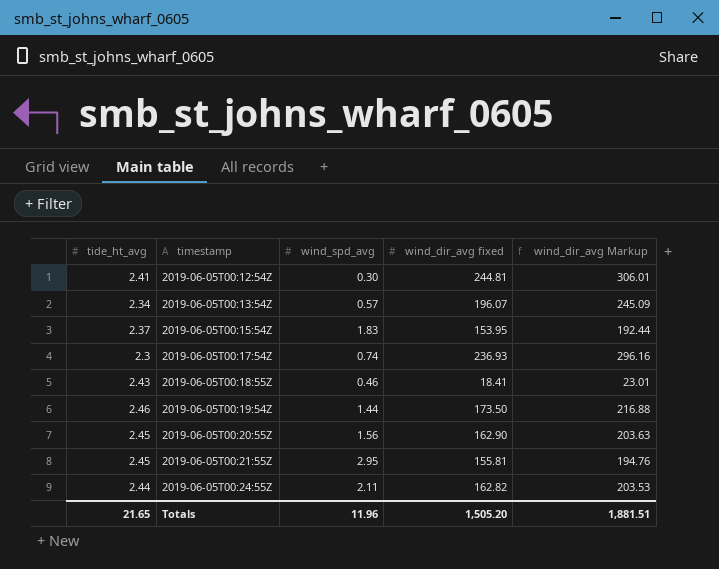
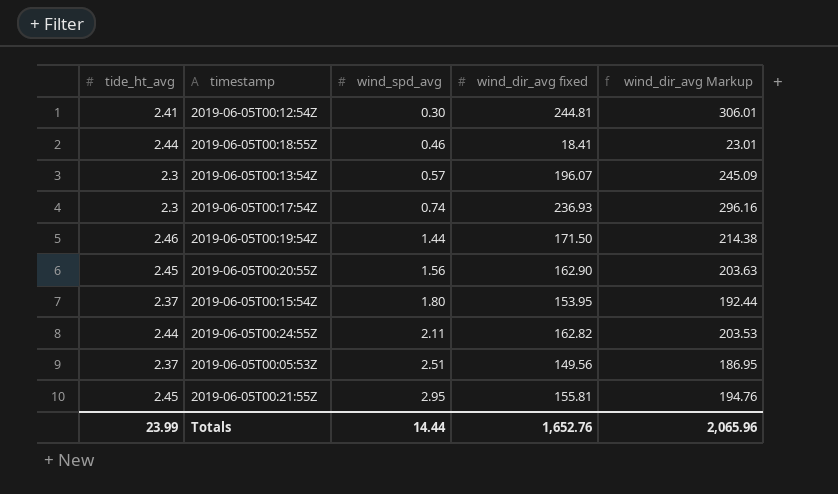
row order: timestamp ascending -> wind_spd_avg ascending
2019-06-05T00:18:55Z | tide_ht_avg: 2.43 -> 2.44
2019-06-05T00:13:54Z | tide_ht_avg: 2.34 -> 2.3
2019-06-05T00:19:54Z | wind_dir_avg fixed: 173.50 -> 171.50
2019-06-05T00:19:54Z | wind_dir_avg Markup: 216.88 -> 214.38
2019-06-05T00:15:54Z | wind_spd_avg: 1.83 -> 1.80
row 2019-06-05T00:05:53Z: none -> 2.37 | 2.51 | 149.56 | 186.95
Totals | tide_ht_avg: 21.65 -> 23.99
Totals | wind_spd_avg: 11.96 -> 14.44
Totals | wind_dir_avg fixed: 1,505.20 -> 1,652.76
Totals | wind_dir_avg Markup: 1,881.51 -> 2,065.96

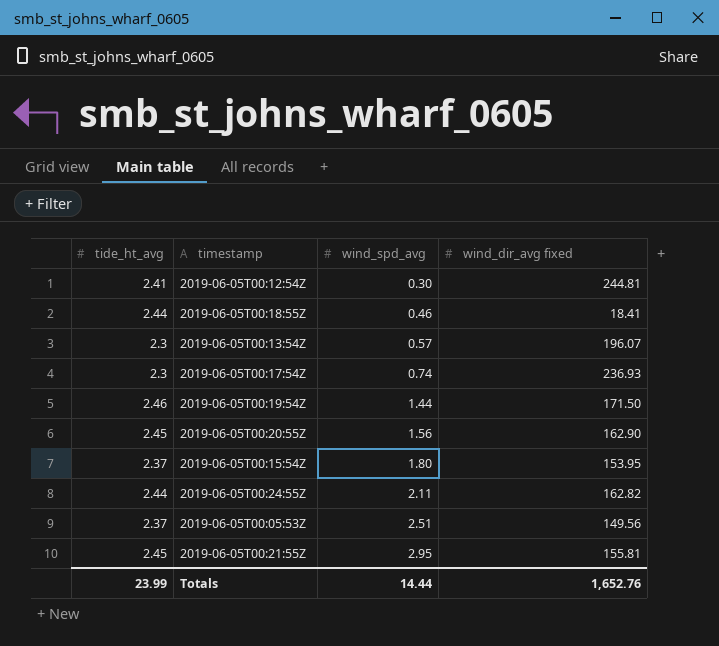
column wind_dir_avg Markup | formula: [wind_dir_avg fixed] * 1.25 -> none

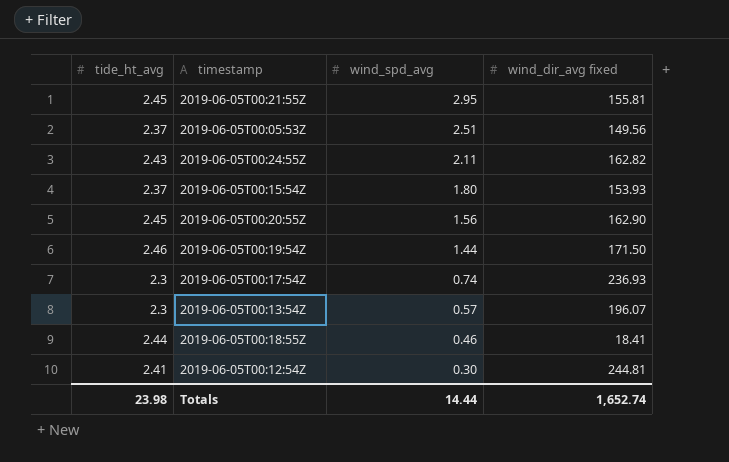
row order: wind_spd_avg ascending -> wind_spd_avg descending
2019-06-05T00:24:55Z | tide_ht_avg: 2.44 -> 2.43
2019-06-05T00:15:54Z | wind_dir_avg fixed: 153.95 -> 153.93
Totals | tide_ht_avg: 23.99 -> 23.98
Totals | wind_dir_avg fixed: 1,652.76 -> 1,652.74

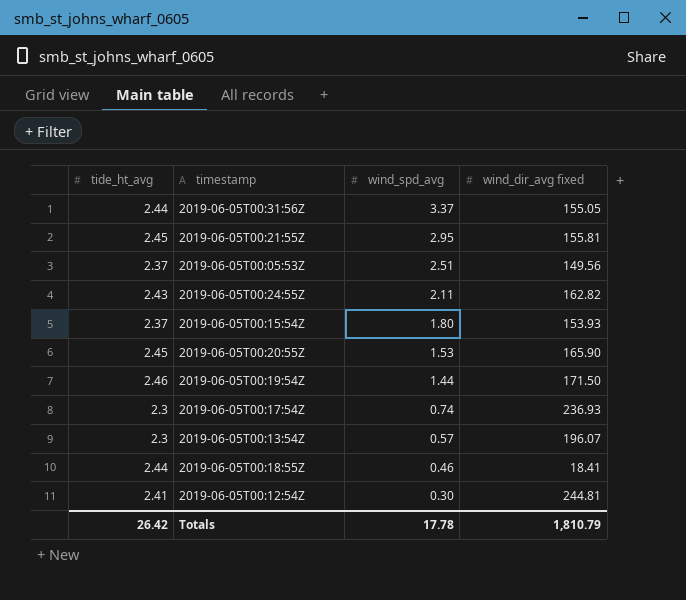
row 2019-06-05T00:31:56Z: none -> 2.44 | 3.37 | 155.05
2019-06-05T00:20:55Z | wind_spd_avg: 1.56 -> 1.53
2019-06-05T00:20:55Z | wind_dir_avg fixed: 162.90 -> 165.90
Totals | tide_ht_avg: 23.98 -> 26.42
Totals | wind_spd_avg: 14.44 -> 17.78
Totals | wind_dir_avg fixed: 1,652.74 -> 1,810.79

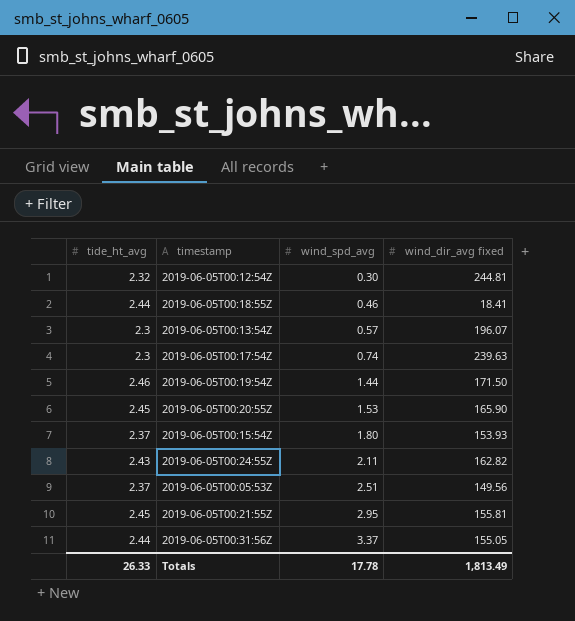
row order: wind_spd_avg descending -> wind_spd_avg ascending
2019-06-05T00:12:54Z | tide_ht_avg: 2.41 -> 2.32
2019-06-05T00:17:54Z | wind_dir_avg fixed: 236.93 -> 239.63
Totals | tide_ht_avg: 26.42 -> 26.33
Totals | wind_dir_avg fixed: 1,810.79 -> 1,813.49

